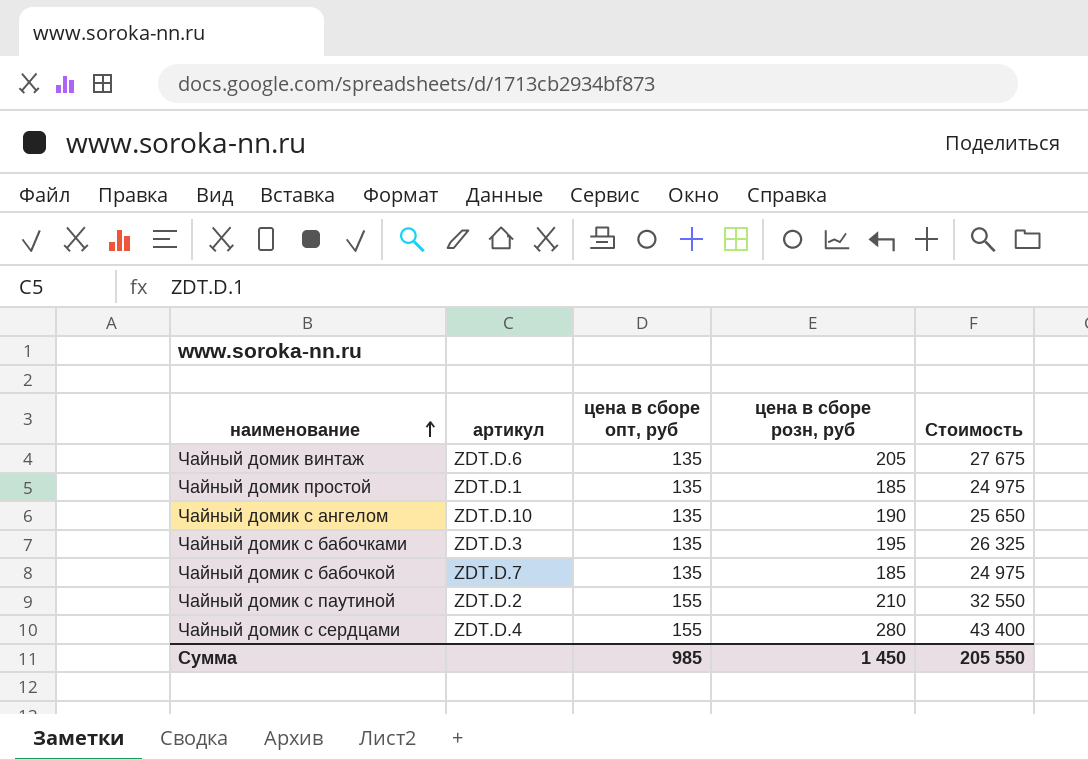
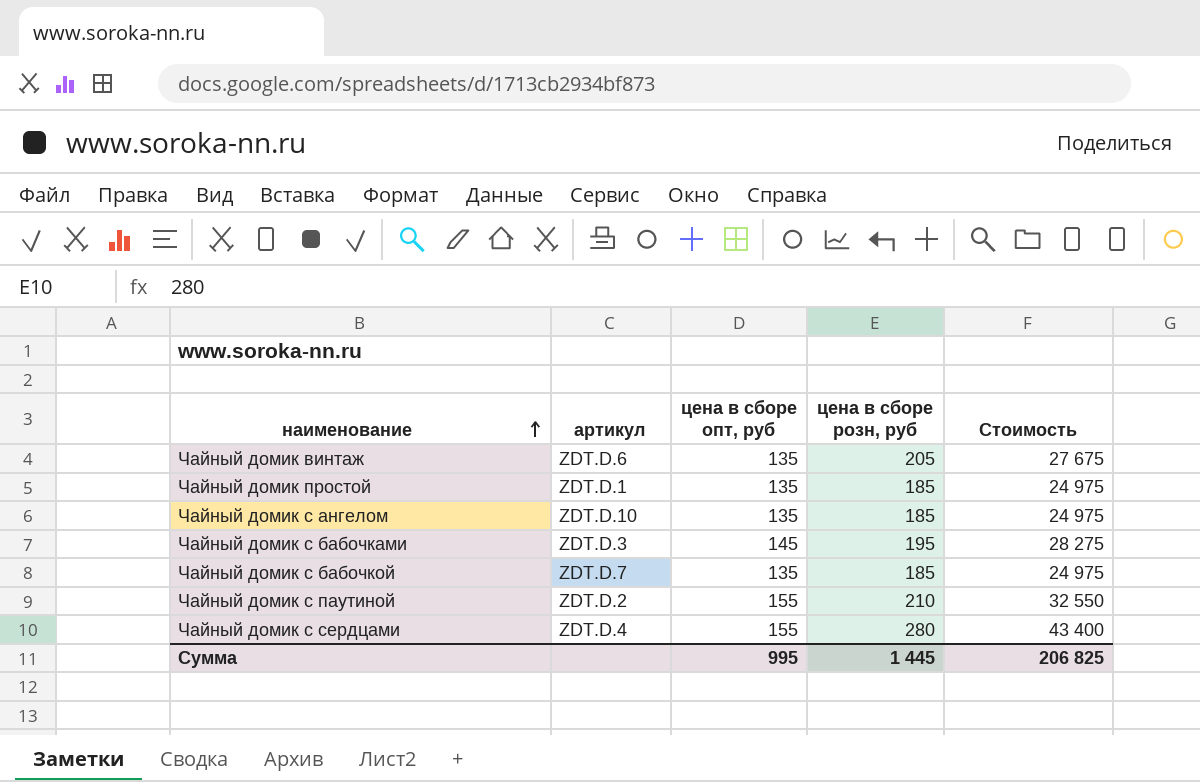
Чайный домик с ангелом | цена в сборе розн, руб: 190 -> 185
Чайный домик с ангелом | Стоимость: 25 650 -> 24 975
Чайный домик с бабочками | цена в сборе опт, руб: 135 -> 145
Чайный домик с бабочками | Стоимость: 26 325 -> 28 275
Сумма | цена в сборе опт, руб: 985 -> 995
Сумма | цена в сборе розн, руб: 1 450 -> 1 445
Сумма | Стоимость: 205 550 -> 206 825

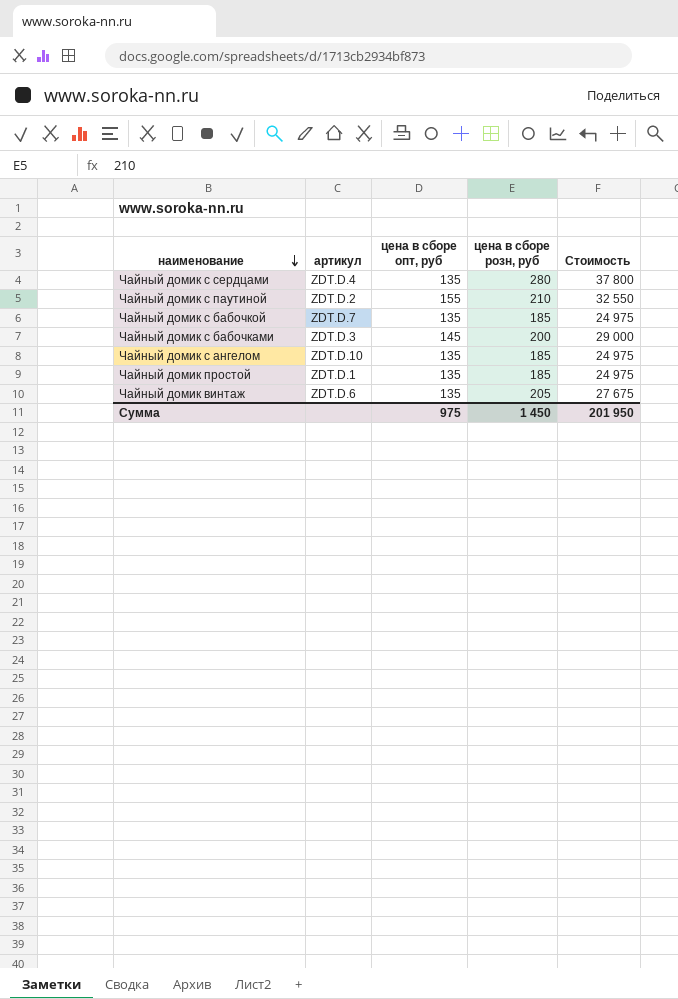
row order: наименование ascending -> наименование descending
Чайный домик с сердцами | цена в сборе опт, руб: 155 -> 135
Чайный домик с сердцами | Стоимость: 43 400 -> 37 800
Чайный домик с бабочками | цена в сборе розн, руб: 195 -> 200
Чайный домик с бабочками | Стоимость: 28 275 -> 29 000
Сумма | цена в сборе опт, руб: 995 -> 975
Сумма | цена в сборе розн, руб: 1 445 -> 1 450
Сумма | Стоимость: 206 825 -> 201 950

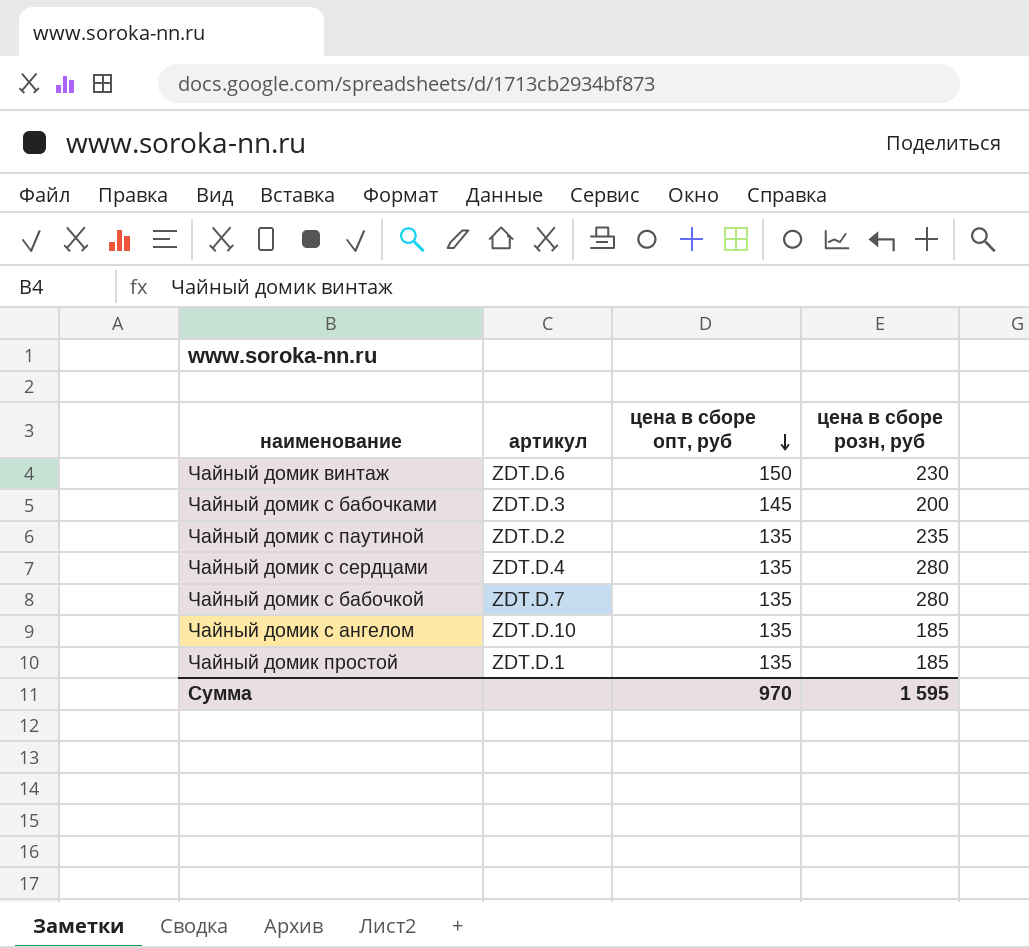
row order: наименование descending -> цена в сборе опт, руб descending
column Стоимость | formula: [цена в сборе опт, руб] * [цена в сборе розн, руб] -> none
Чайный домик винтаж | цена в сборе опт, руб: 135 -> 150
Чайный домик винтаж | цена в сборе розн, руб: 205 -> 230
Чайный домик с паутиной | цена в сборе опт, руб: 155 -> 135
Чайный домик с паутиной | цена в сборе розн, руб: 210 -> 235
Чайный домик с бабочкой | цена в сборе розн, руб: 185 -> 280
Сумма | цена в сборе опт, руб: 975 -> 970
Сумма | цена в сборе розн, руб: 1 450 -> 1 595

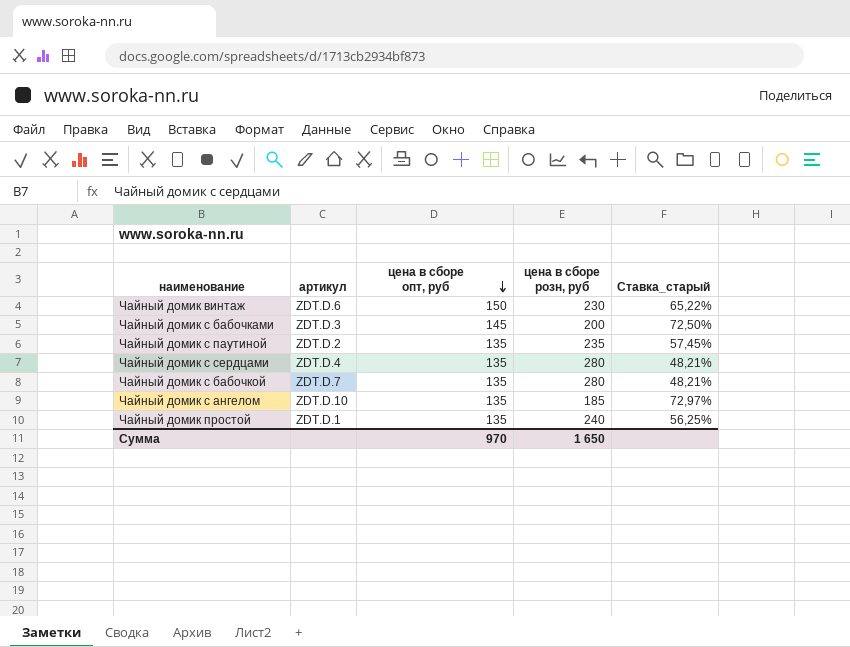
column Ставка_старый | formula: none -> [цена в сборе опт, руб] / [цена в сборе розн, руб]
Чайный домик простой | цена в сборе розн, руб: 185 -> 240
Сумма | цена в сборе розн, руб: 1 595 -> 1 650

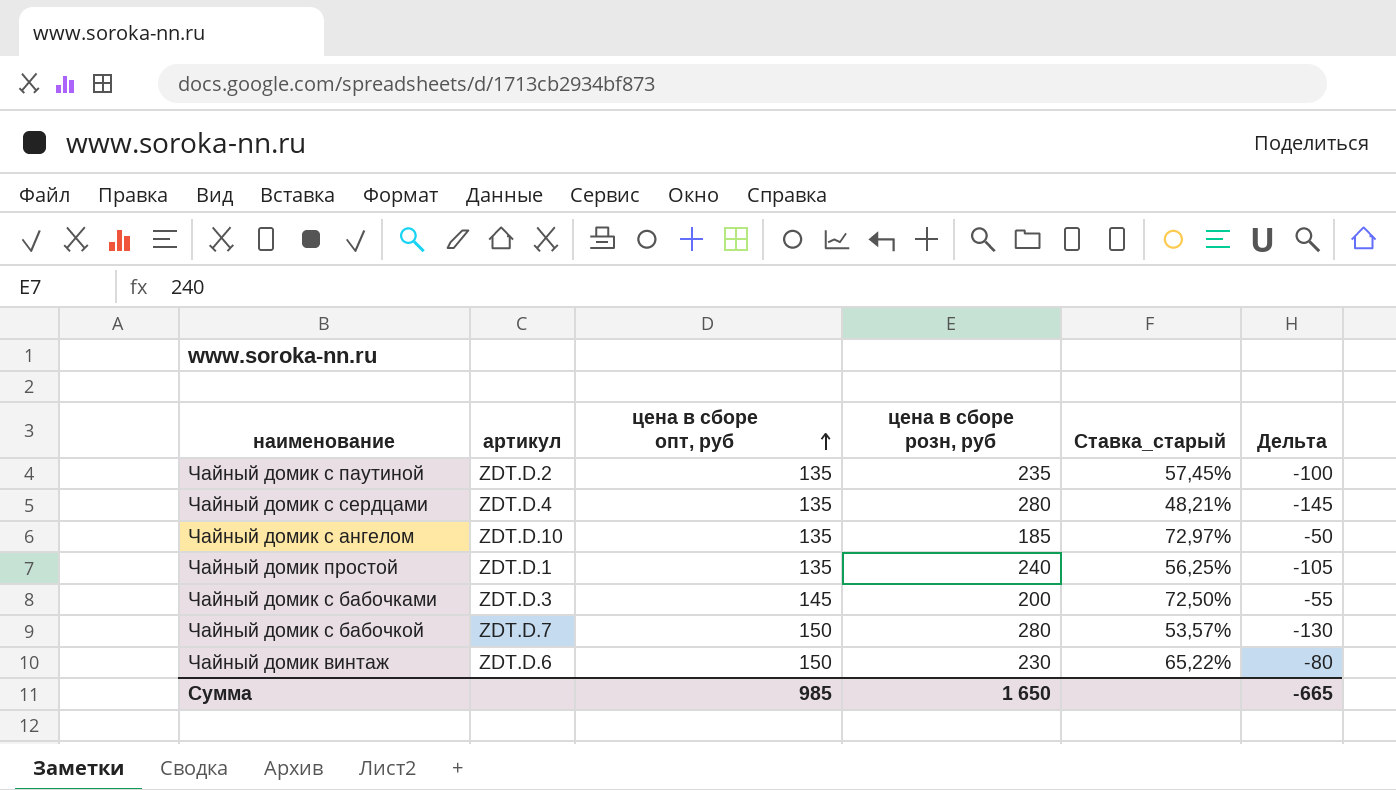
row order: цена в сборе опт, руб descending -> цена в сборе опт, руб ascending
column Дельта | formula: none -> [цена в сборе опт, руб] - [цена в сборе розн, руб]
Чайный домик с бабочкой | цена в сборе опт, руб: 135 -> 150
Чайный домик с бабочкой | Ставка_старый: 48,21% -> 53,57%
Сумма | цена в сборе опт, руб: 970 -> 985

